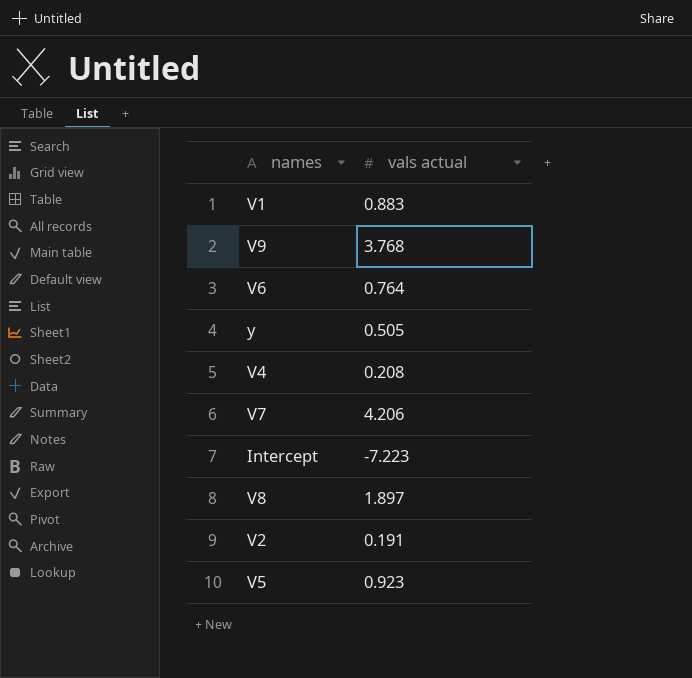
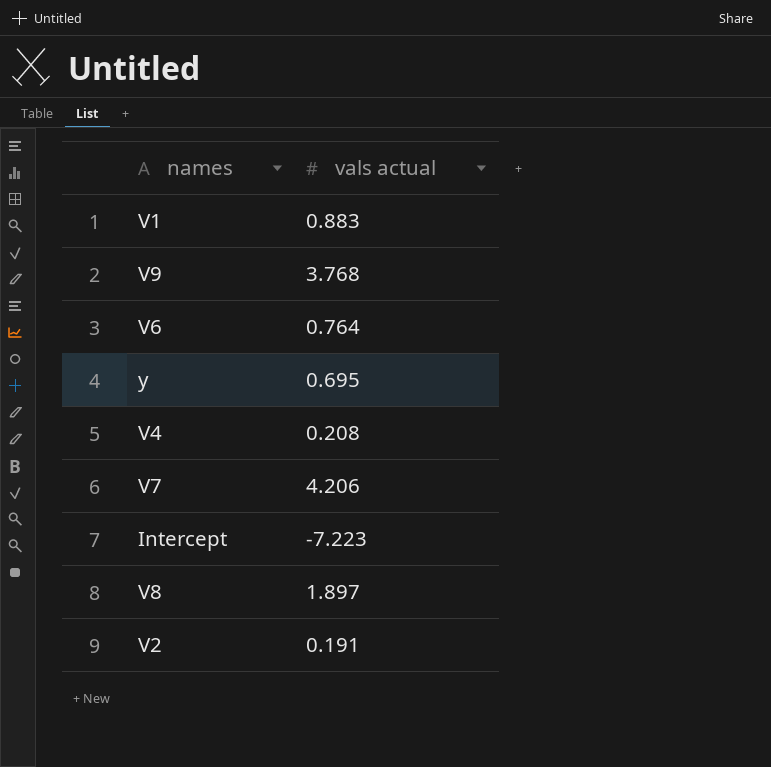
row V5: 0.923 -> none
y | vals actual: 0.505 -> 0.695

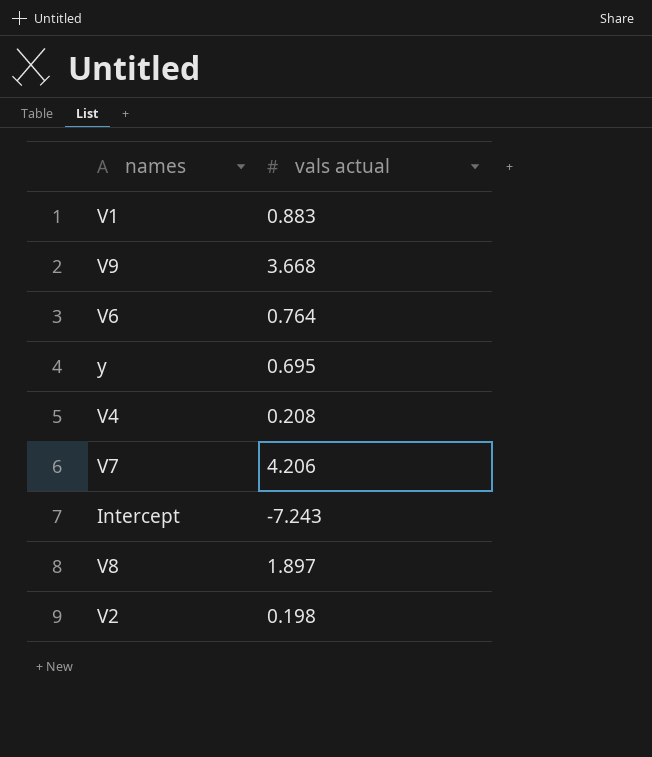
V9 | vals actual: 3.768 -> 3.668
Intercept | vals actual: -7.223 -> -7.243
V2 | vals actual: 0.191 -> 0.198

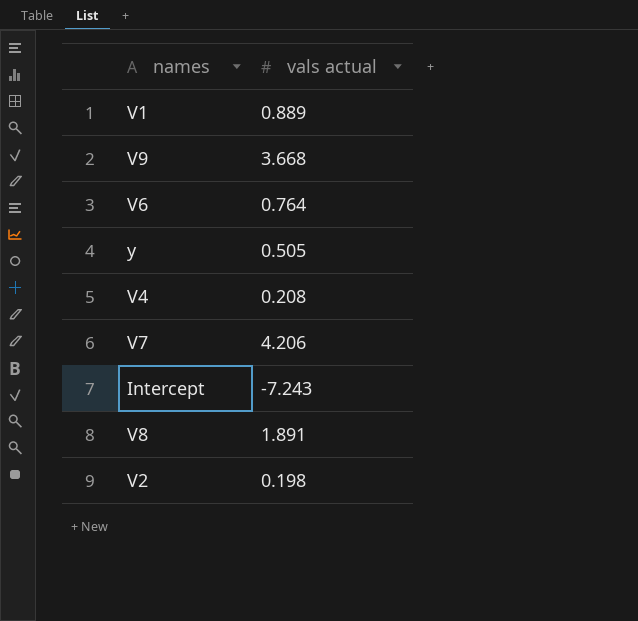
V1 | vals actual: 0.883 -> 0.889
y | vals actual: 0.695 -> 0.505
V8 | vals actual: 1.897 -> 1.891

